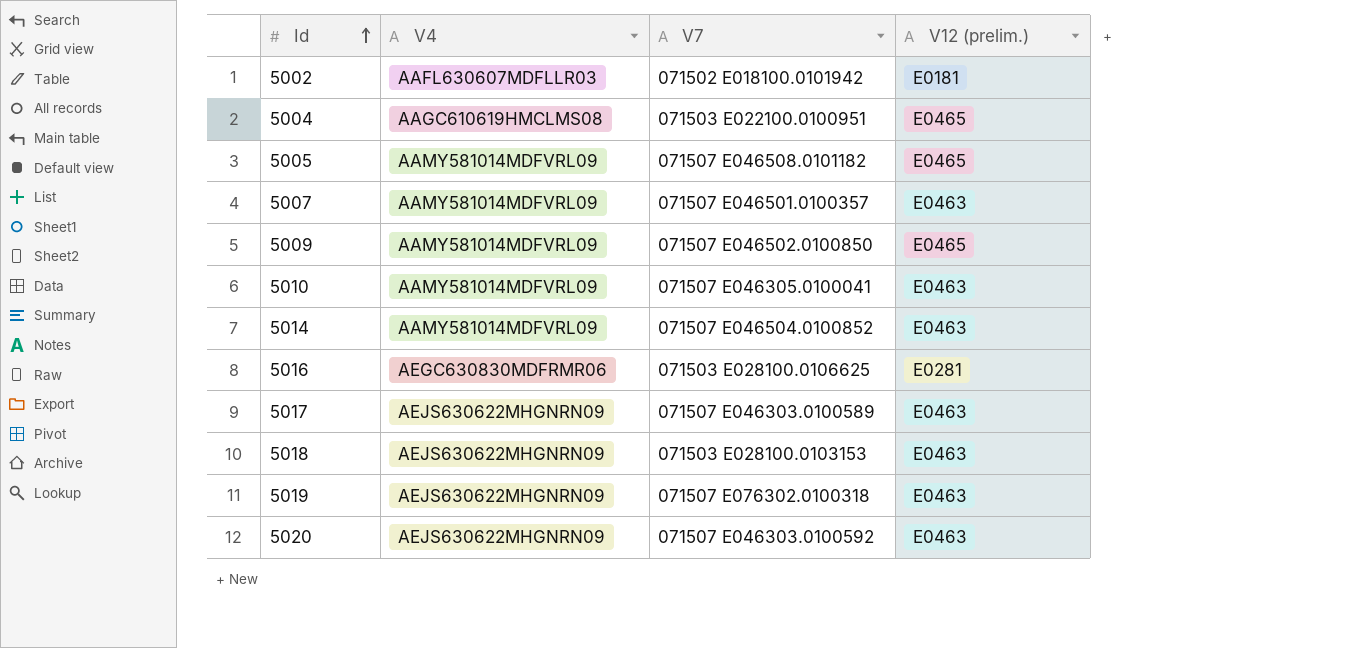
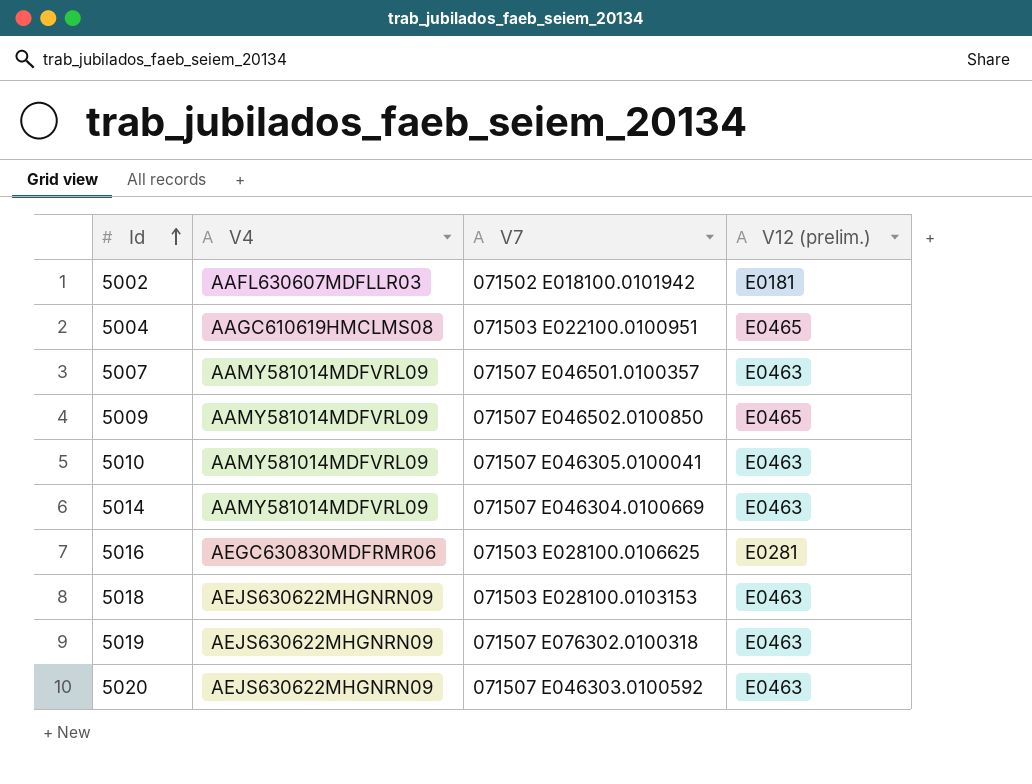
row 5005: AAMY581014MDFVRL09 | 071507 E046508.0101182 | E0465 -> none
row 5017: AEJS630622MHGNRN09 | 071507 E046303.0100589 | E0463 -> none
5014 | V7: 071507 E046504.0100852 -> 071507 E046304.0100669

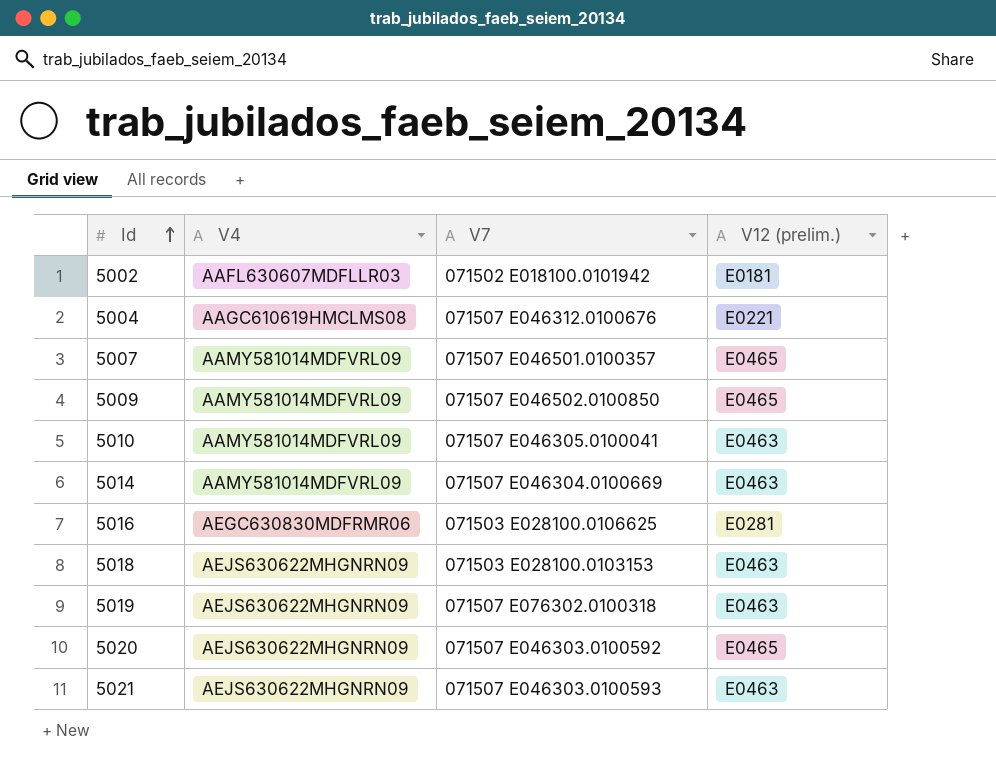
5004 | V7: 071503 E022100.0100951 -> 071507 E046312.0100676
5004 | V12 (prelim.): E0465 -> E0221
5007 | V12 (prelim.): E0463 -> E0465
5020 | V12 (prelim.): E0463 -> E0465
row 5021: none -> AEJS630622MHGNRN09 | 071507 E046303.0100593 | E0463

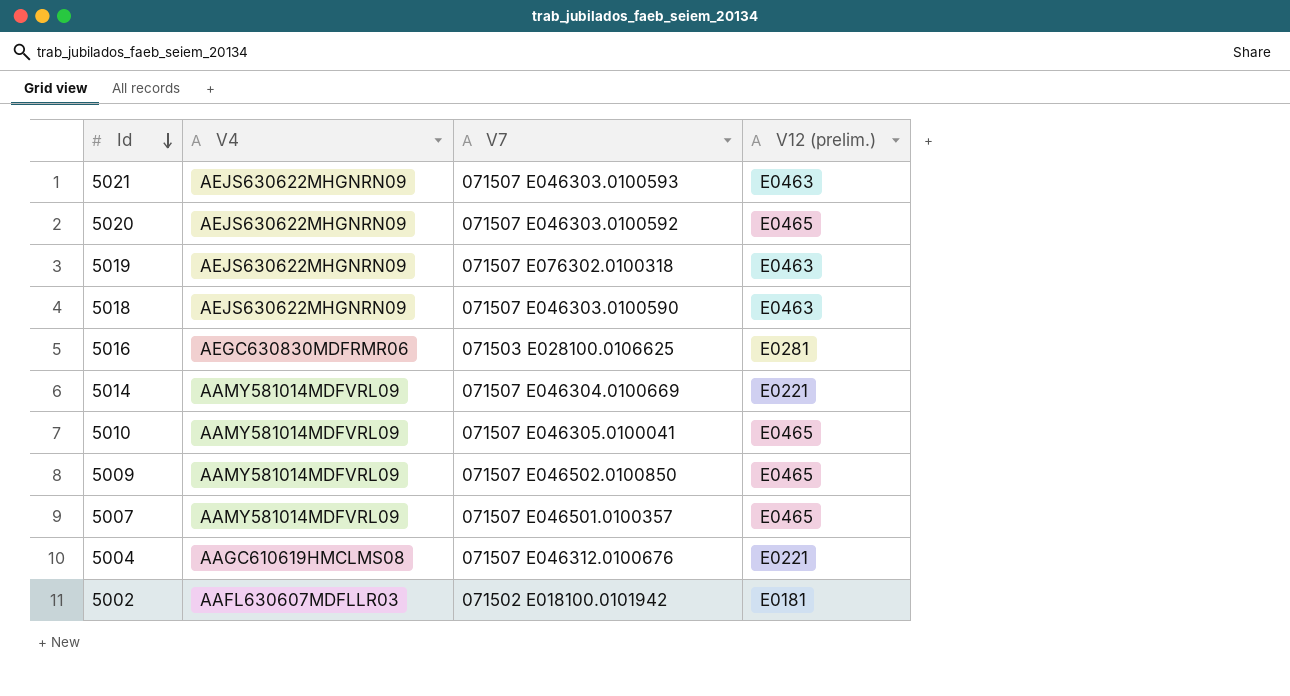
row order: Id ascending -> Id descending
5018 | V7: 071503 E028100.0103153 -> 071507 E046303.0100590
5014 | V12 (prelim.): E0463 -> E0221
5010 | V12 (prelim.): E0463 -> E0465

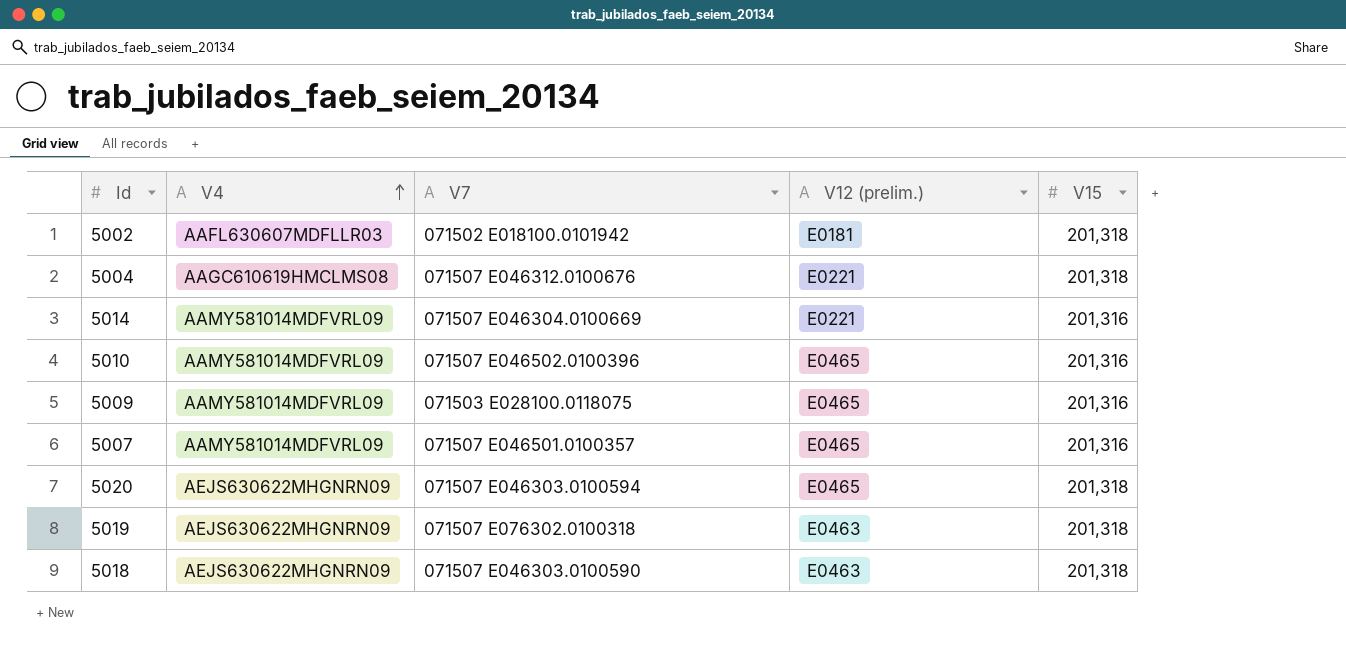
row order: Id descending -> V4 ascending
column V15 | position: none -> 5
row 5021: AEJS630622MHGNRN09 | 071507 E046303.0100593 | E0463 -> none
row 5016: AEGC630830MDFRMR06 | 071503 E028100.0106625 | E0281 -> none
5010 | V7: 071507 E046305.0100041 -> 071507 E046502.0100396
5009 | V7: 071507 E046502.0100850 -> 071503 E028100.0118075
5020 | V7: 071507 E046303.0100592 -> 071507 E046303.0100594

